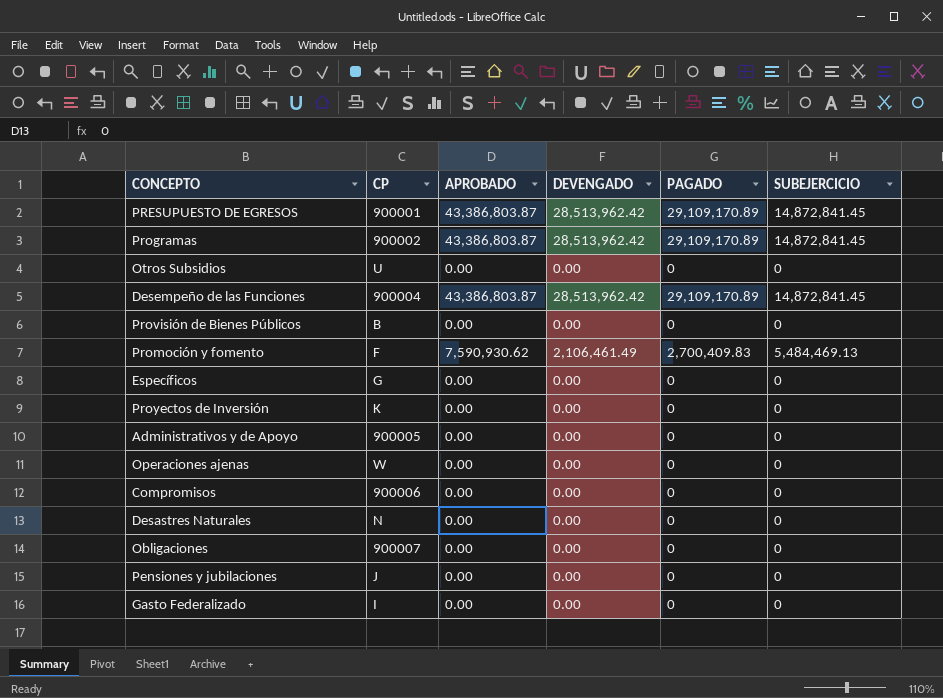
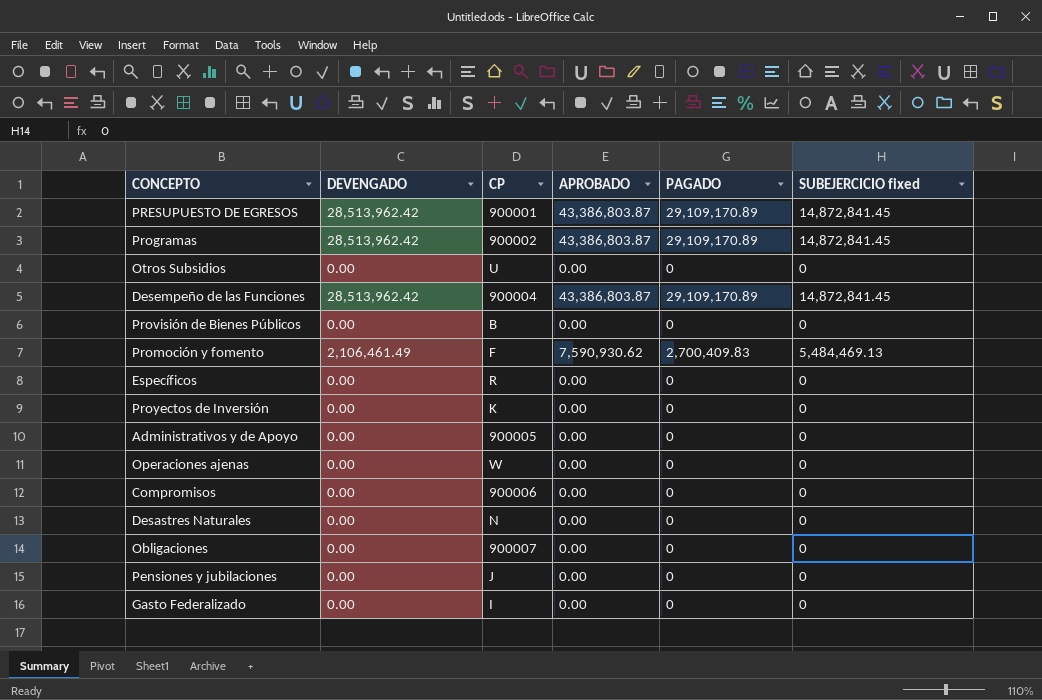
column DEVENGADO | position: 4 -> 2
column name: SUBEJERCICIO -> SUBEJERCICIO fixed
Específicos | CP: G -> R

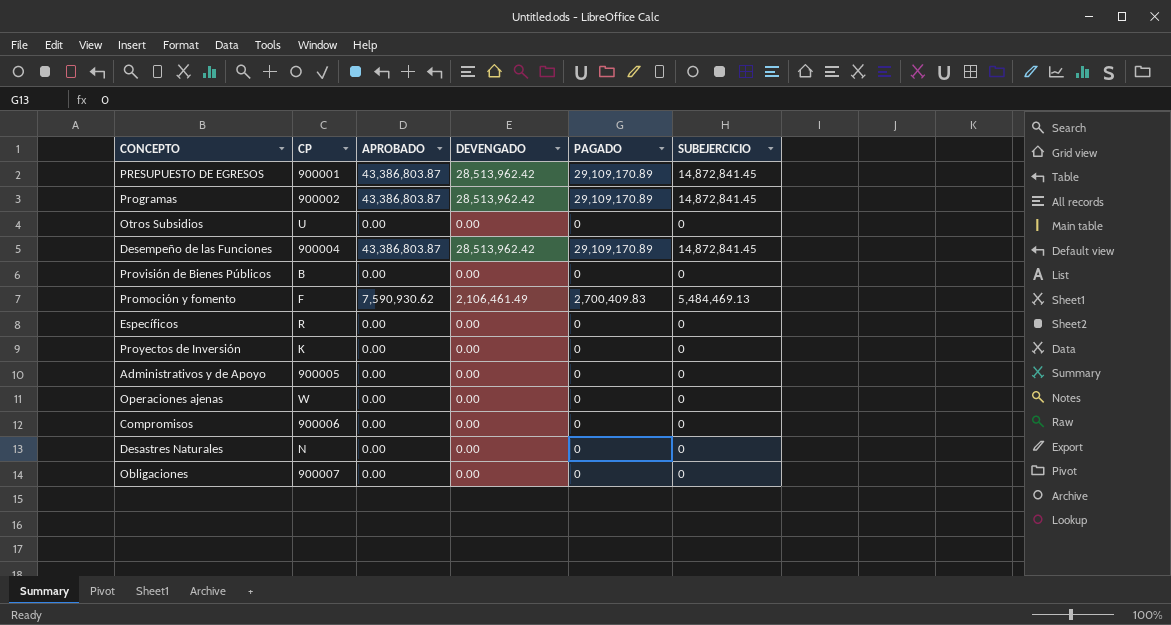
column DEVENGADO | position: 2 -> 4
column name: SUBEJERCICIO fixed -> SUBEJERCICIO
row Pensiones y jubilaciones: 0.00 | J | 0.00 | 0 | 0 -> none
row Gasto Federalizado: 0.00 | I | 0.00 | 0 | 0 -> none

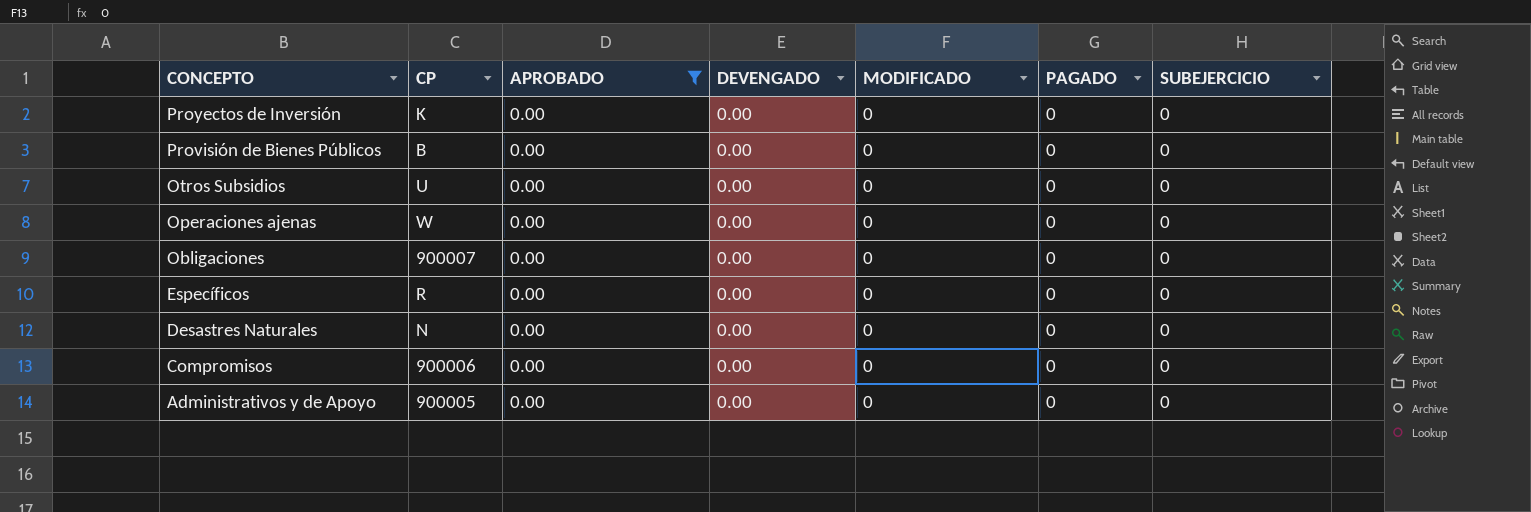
filter: none -> APROBADO = 0.00
row order: none -> CONCEPTO descending
column MODIFICADO | position: none -> 5

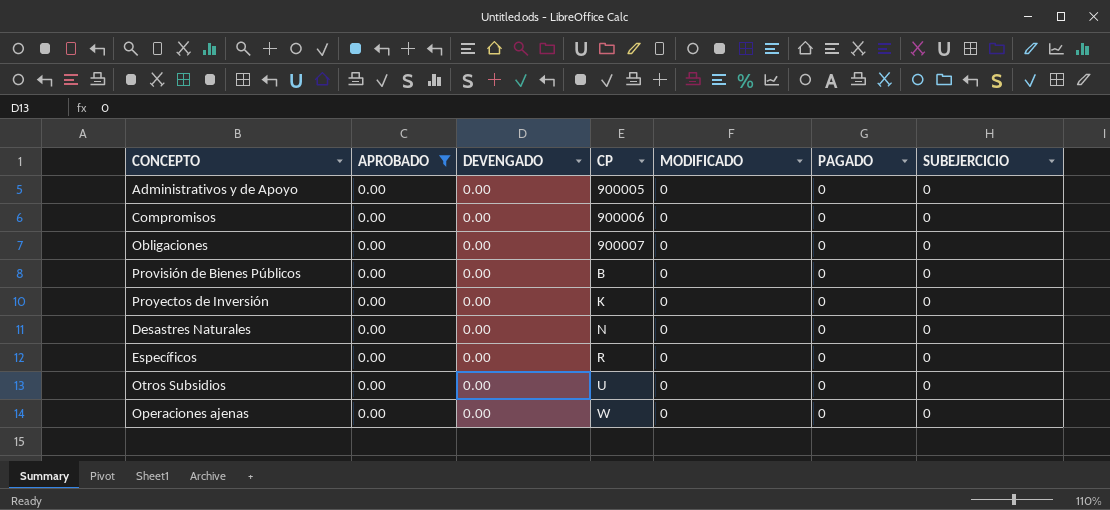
row order: CONCEPTO descending -> CP ascending
column CP | position: 2 -> 4

